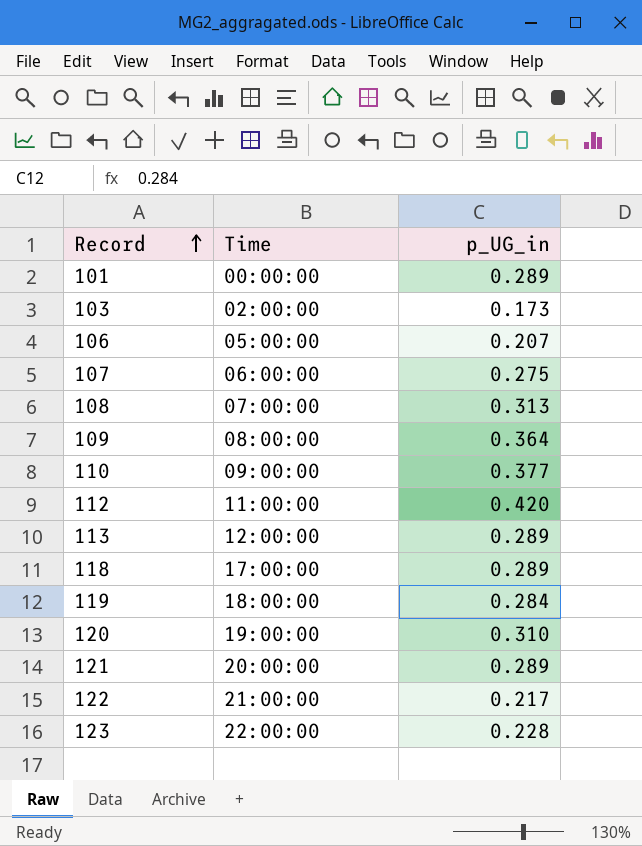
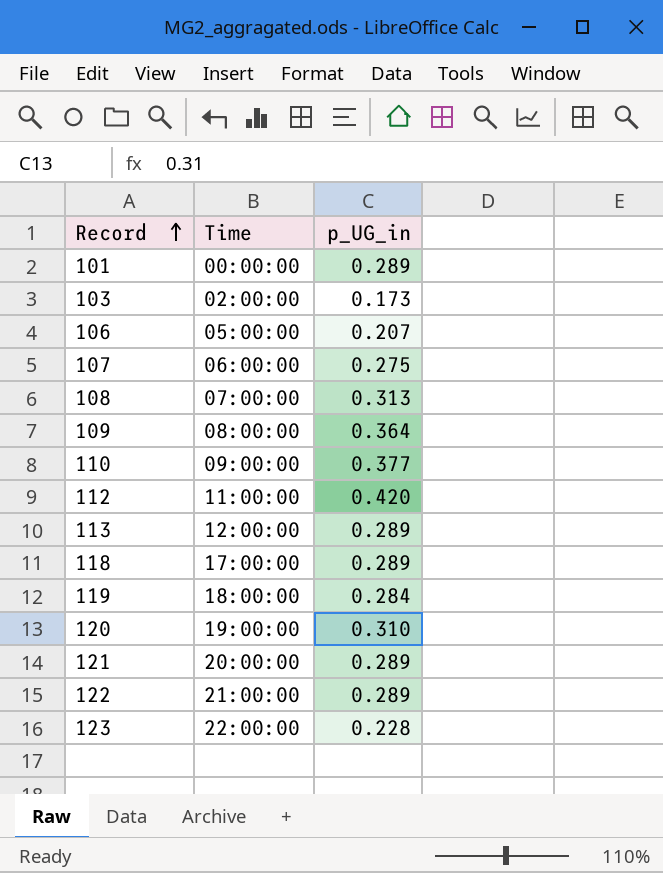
122 | p_UG_in: 0.217 -> 0.289

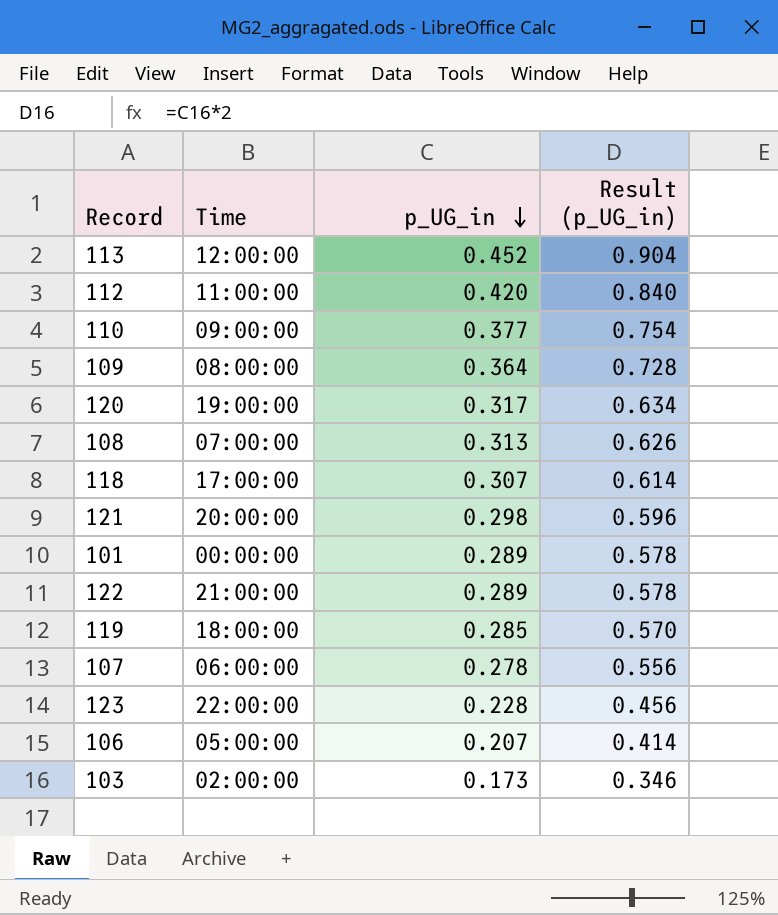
row order: Record ascending -> p_UG_in descending
column Result (p_UG_in) | formula: none -> [p_UG_in] * 2
113 | p_UG_in: 0.289 -> 0.452
120 | p_UG_in: 0.310 -> 0.317
118 | p_UG_in: 0.289 -> 0.307
121 | p_UG_in: 0.289 -> 0.298
119 | p_UG_in: 0.284 -> 0.285
107 | p_UG_in: 0.275 -> 0.278

